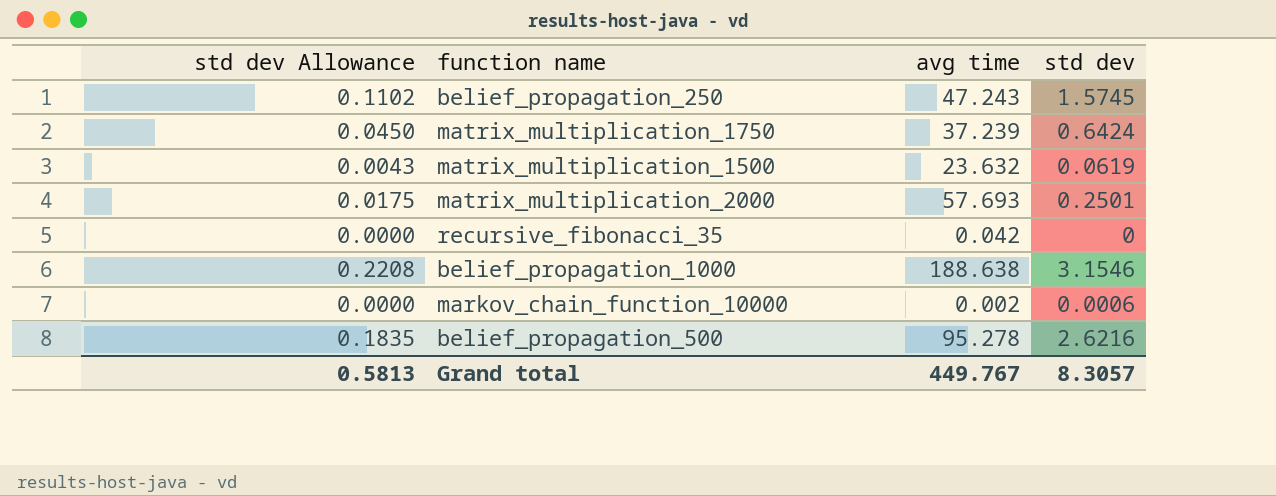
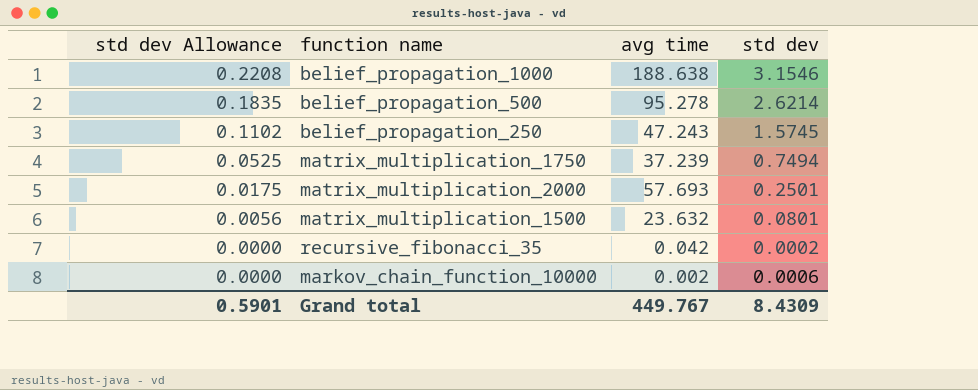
row order: none -> std dev Allowance descending
belief_propagation_500 | std dev: 2.6216 -> 2.6214
matrix_multiplication_1750 | std dev Allowance: 0.0450 -> 0.0525
matrix_multiplication_1750 | std dev: 0.6424 -> 0.7494
matrix_multiplication_1500 | std dev Allowance: 0.0043 -> 0.0056
matrix_multiplication_1500 | std dev: 0.0619 -> 0.0801
recursive_fibonacci_35 | std dev: 0 -> 0.0002
Grand total | std dev Allowance: 0.5813 -> 0.5901
Grand total | std dev: 8.3057 -> 8.4309

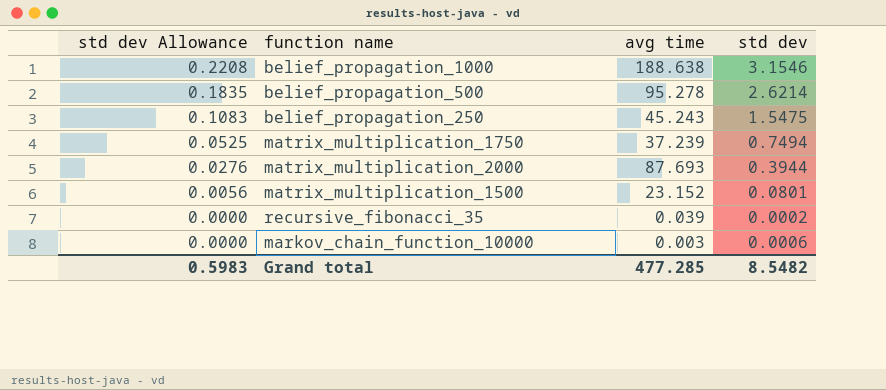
belief_propagation_250 | std dev Allowance: 0.1102 -> 0.1083
belief_propagation_250 | avg time: 47.243 -> 45.243
belief_propagation_250 | std dev: 1.5745 -> 1.5475
matrix_multiplication_2000 | std dev Allowance: 0.0175 -> 0.0276
matrix_multiplication_2000 | avg time: 57.693 -> 87.693
matrix_multiplication_2000 | std dev: 0.2501 -> 0.3944
matrix_multiplication_1500 | avg time: 23.632 -> 23.152
recursive_fibonacci_35 | avg time: 0.042 -> 0.039
markov_chain_function_10000 | avg time: 0.002 -> 0.003
Grand total | std dev Allowance: 0.5901 -> 0.5983
Grand total | avg time: 449.767 -> 477.285
Grand total | std dev: 8.4309 -> 8.5482

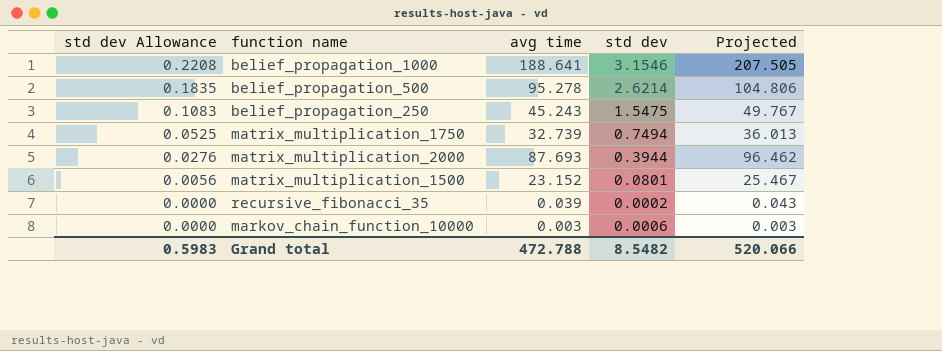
column Projected | formula: none -> [avg time] * 1.1
belief_propagation_1000 | avg time: 188.638 -> 188.641
matrix_multiplication_1750 | avg time: 37.239 -> 32.739
Grand total | avg time: 477.285 -> 472.788

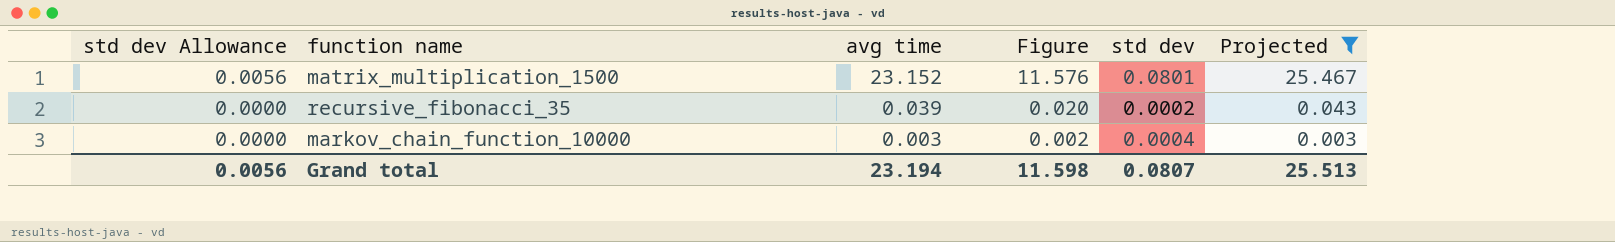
filter: none -> Projected <= 25.467
column Figure | formula: none -> [avg time] * 0.5
markov_chain_function_10000 | std dev: 0.0006 -> 0.0004
Grand total | std dev Allowance: 0.5983 -> 0.0056
Grand total | avg time: 472.788 -> 23.194
Grand total | std dev: 8.5482 -> 0.0807
Grand total | Projected: 520.066 -> 25.513

